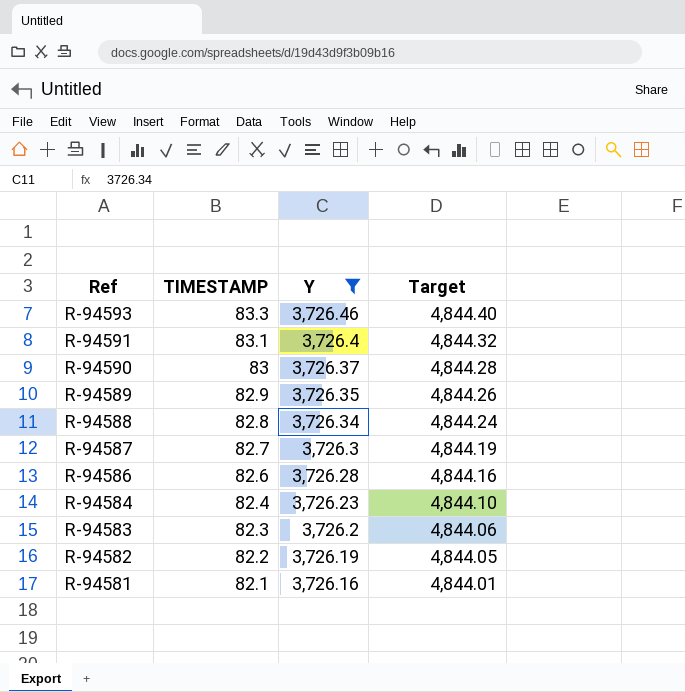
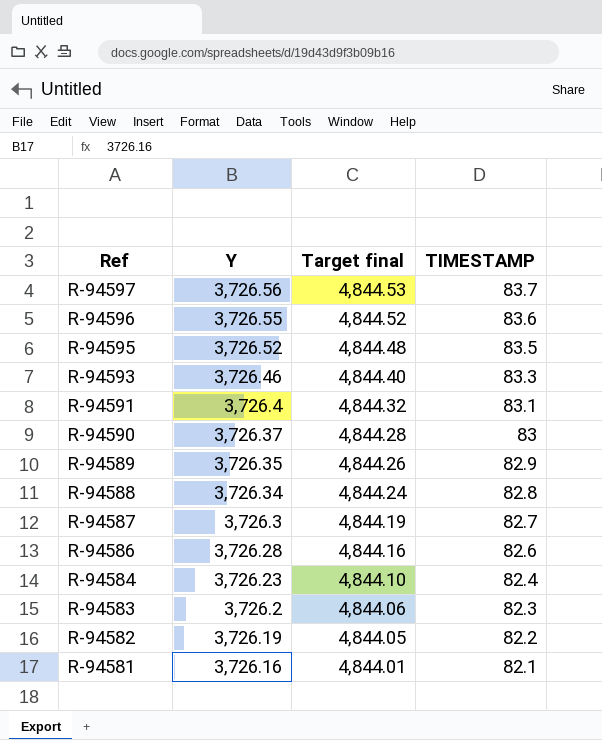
filter: Y <= 3,726.46 -> none
column name: Target -> Target final
column TIMESTAMP | position: 2 -> 4

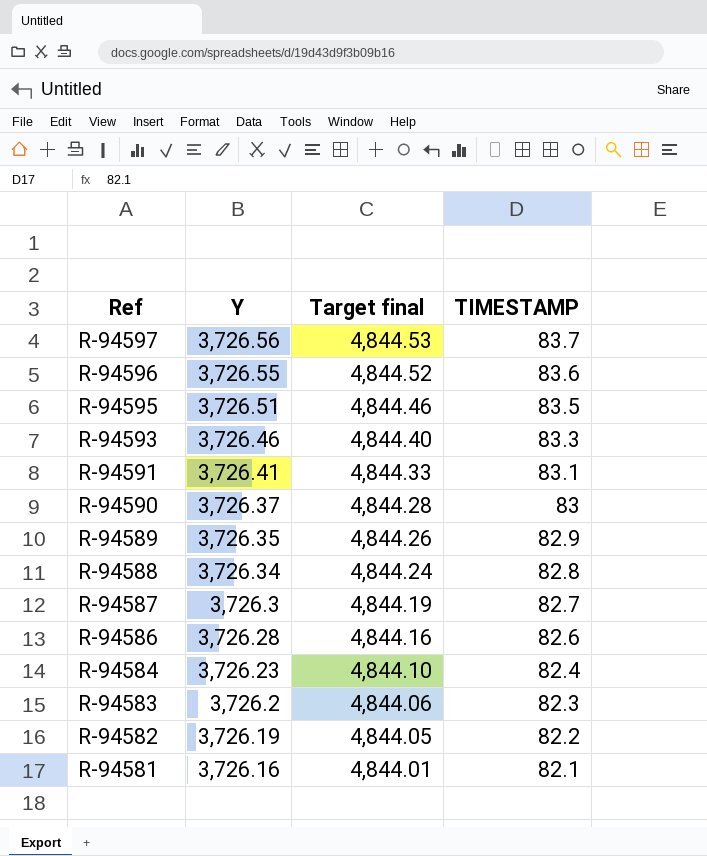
R-94595 | Y: 3,726.52 -> 3,726.51
R-94595 | Target final: 4,844.48 -> 4,844.46
R-94591 | Y: 3,726.4 -> 3,726.41
R-94591 | Target final: 4,844.32 -> 4,844.33

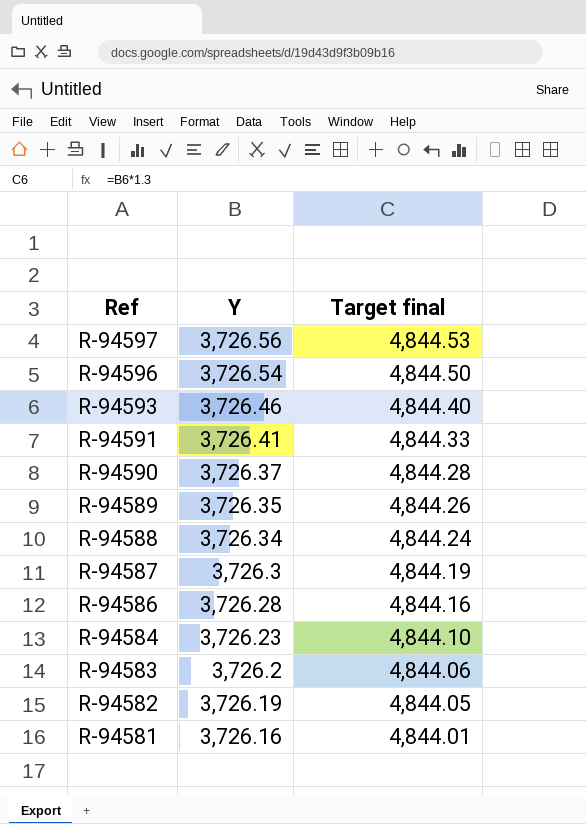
column TIMESTAMP | position: 4 -> none
row R-94595: 3,726.51 | 4,844.46 | 83.5 -> none
R-94596 | Y: 3,726.55 -> 3,726.54
R-94596 | Target final: 4,844.52 -> 4,844.50

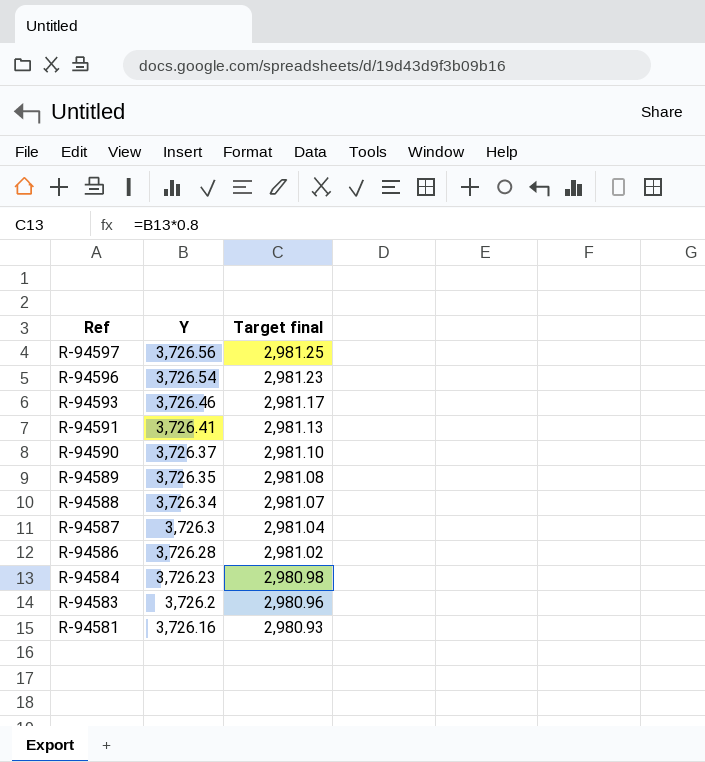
column Target final | formula: [Y] * 1.3 -> [Y] * 0.8
row R-94582: 3,726.19 | 4,844.05 -> none

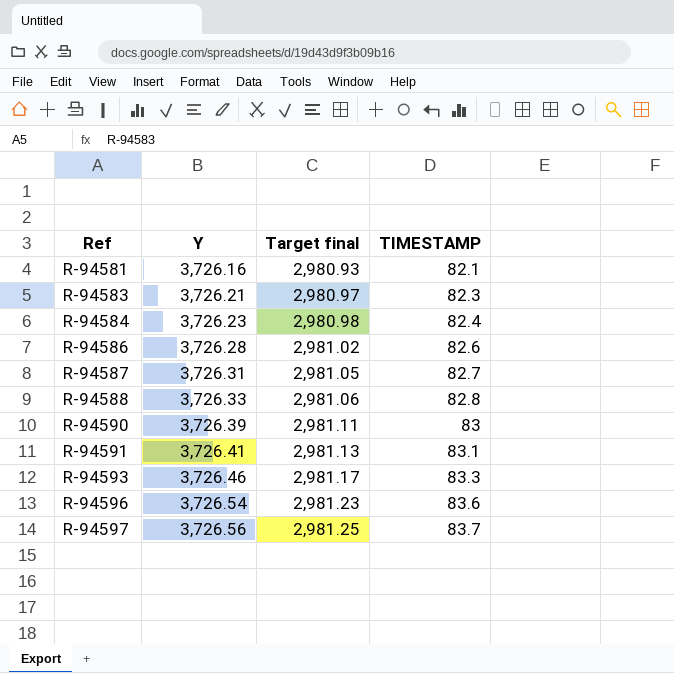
row order: Ref descending -> Ref ascending
column TIMESTAMP | position: none -> 4
row R-94589: 3,726.35 | 2,981.08 -> none
R-94583 | Y: 3,726.2 -> 3,726.21
R-94583 | Target final: 2,980.96 -> 2,980.97
R-94587 | Y: 3,726.3 -> 3,726.31
R-94587 | Target final: 2,981.04 -> 2,981.05
R-94588 | Y: 3,726.34 -> 3,726.33
R-94588 | Target final: 2,981.07 -> 2,981.06
R-94590 | Y: 3,726.37 -> 3,726.39
R-94590 | Target final: 2,981.10 -> 2,981.11

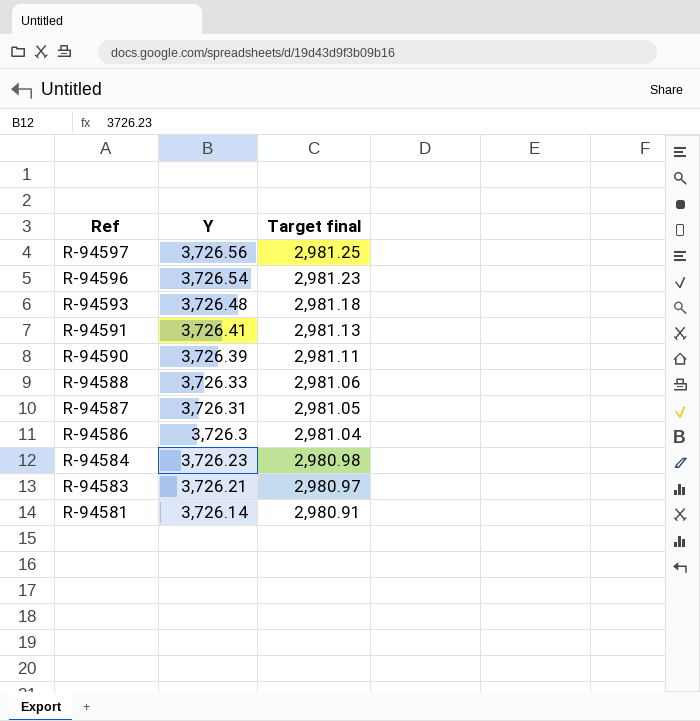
row order: Ref ascending -> Ref descending
column TIMESTAMP | position: 4 -> none
R-94593 | Y: 3,726.46 -> 3,726.48
R-94593 | Target final: 2,981.17 -> 2,981.18
R-94586 | Y: 3,726.28 -> 3,726.3
R-94586 | Target final: 2,981.02 -> 2,981.04
R-94581 | Y: 3,726.16 -> 3,726.14
R-94581 | Target final: 2,980.93 -> 2,980.91

